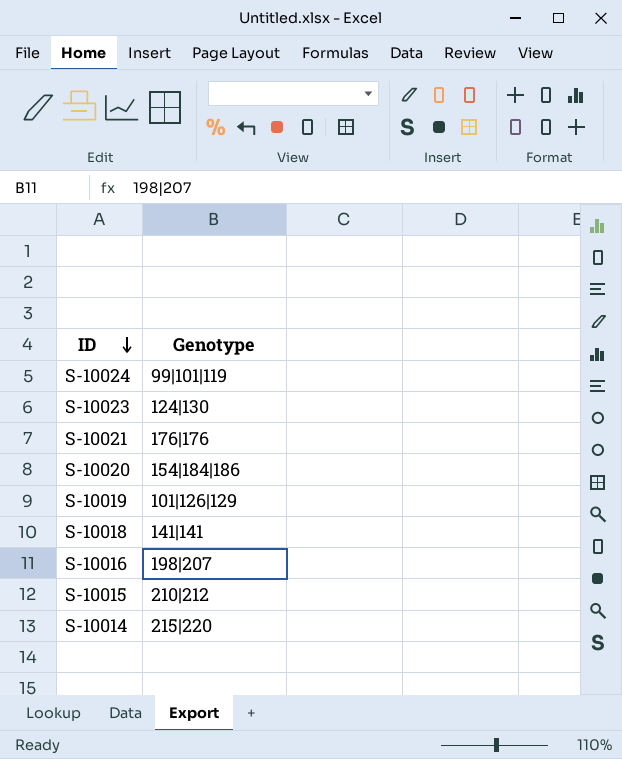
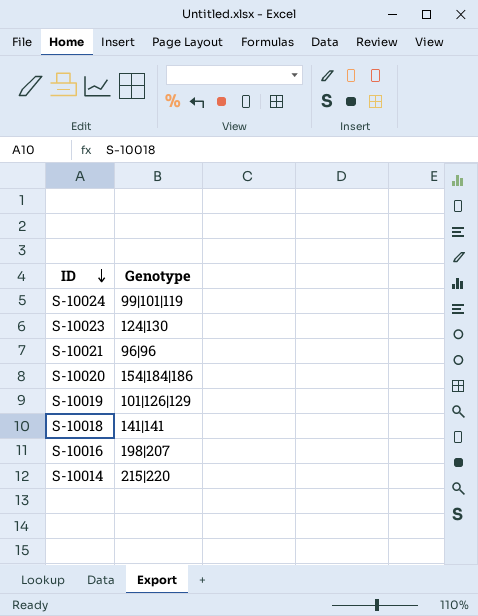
row S-10015: 210|212 -> none
S-10021 | Genotype: 176|176 -> 96|96

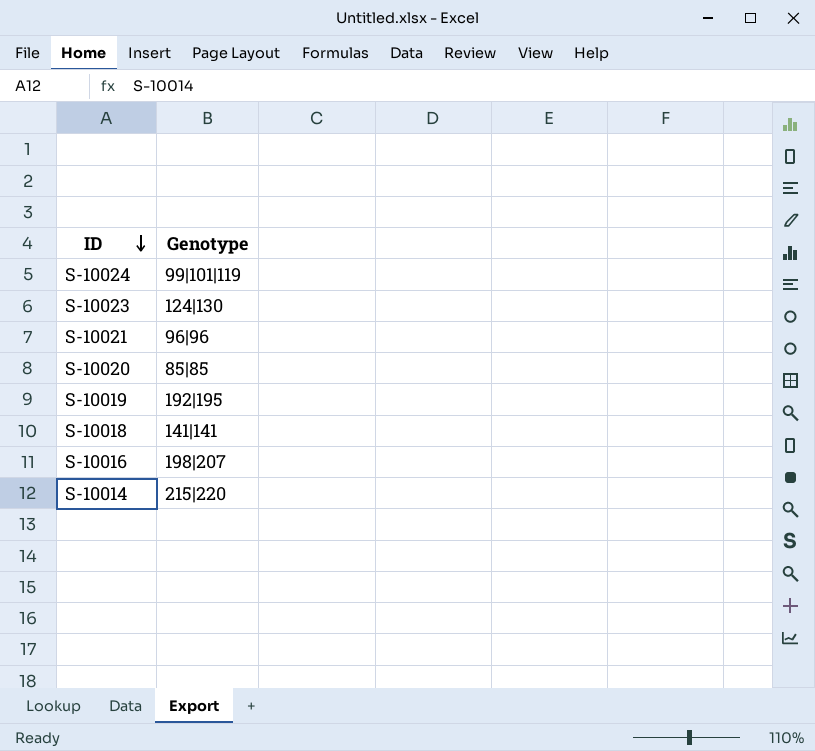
S-10020 | Genotype: 154|184|186 -> 85|85
S-10019 | Genotype: 101|126|129 -> 192|195

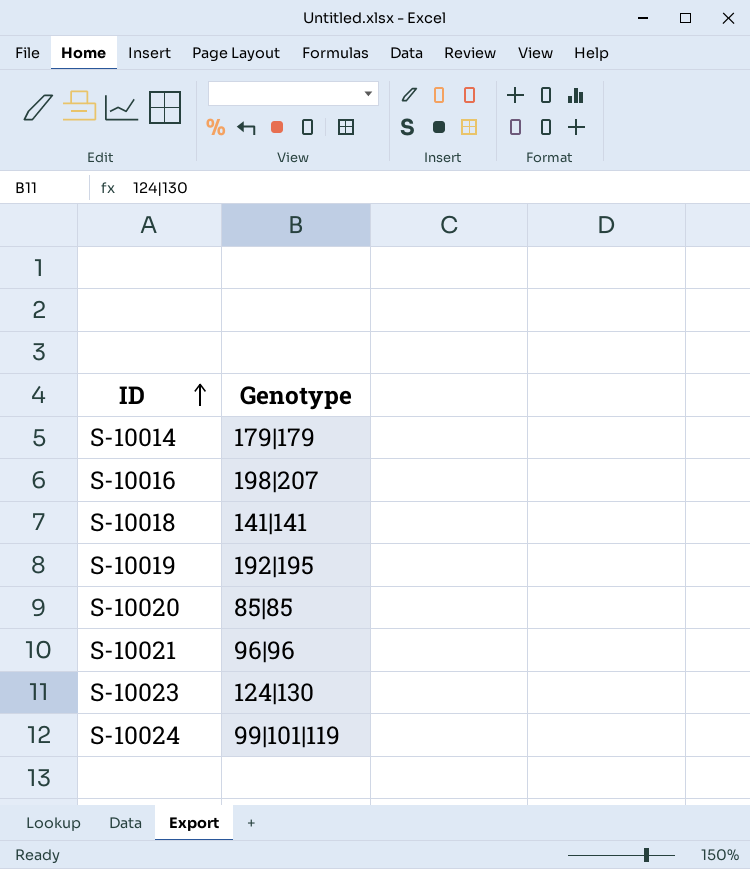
row order: ID descending -> ID ascending
S-10014 | Genotype: 215|220 -> 179|179

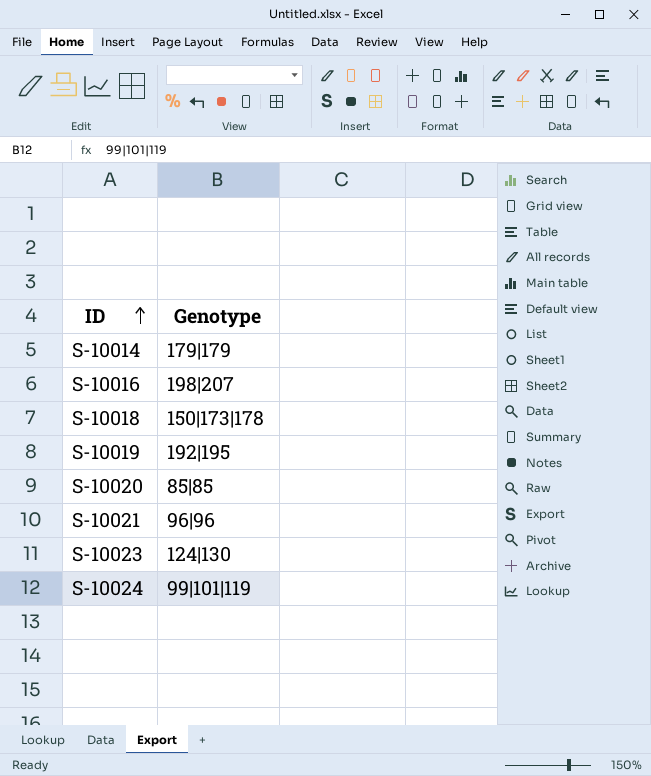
S-10018 | Genotype: 141|141 -> 150|173|178

